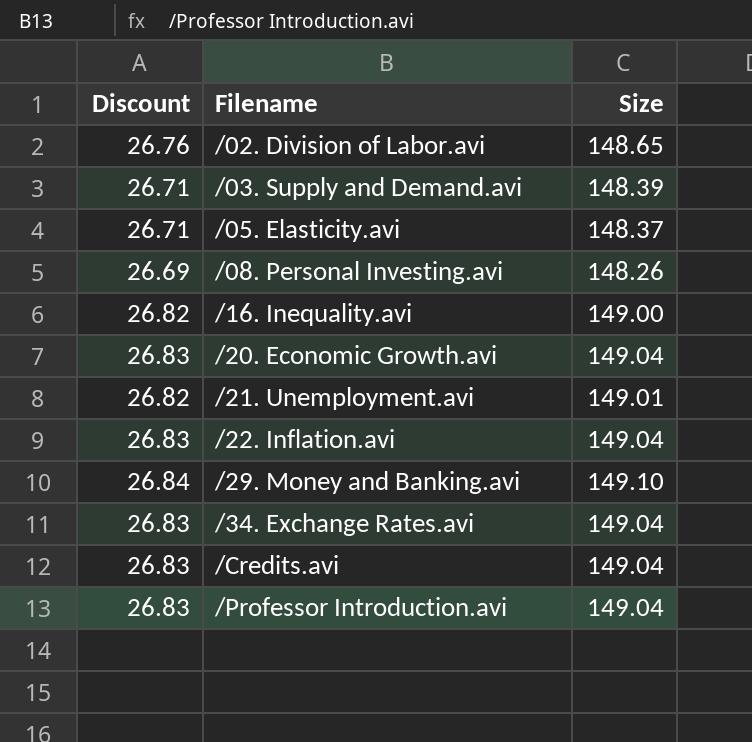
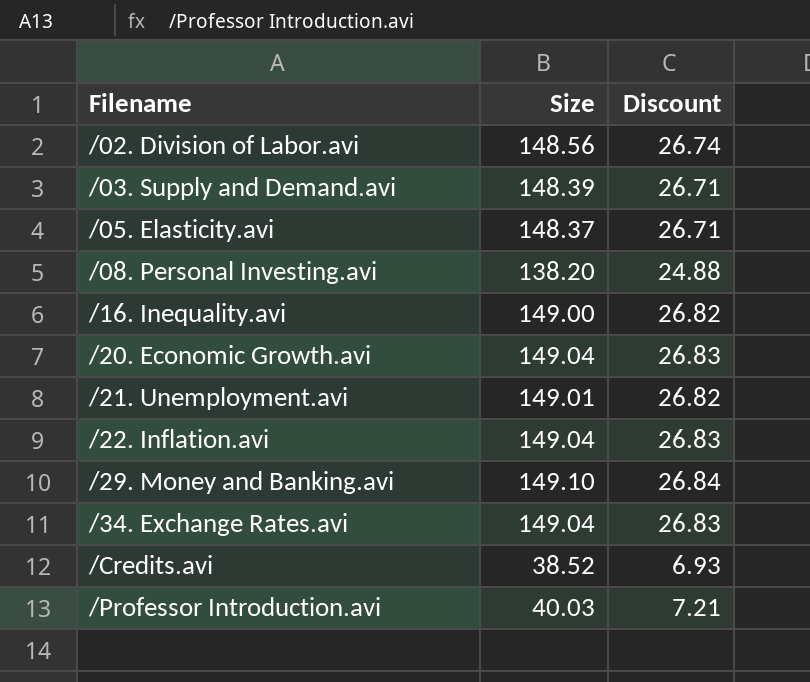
column Discount | position: 1 -> 3
/02. Division of Labor.avi | Size: 148.65 -> 148.56
/02. Division of Labor.avi | Discount: 26.76 -> 26.74
/08. Personal Investing.avi | Size: 148.26 -> 138.20
/08. Personal Investing.avi | Discount: 26.69 -> 24.88
/Credits.avi | Size: 149.04 -> 38.52
/Credits.avi | Discount: 26.83 -> 6.93
/Professor Introduction.avi | Size: 149.04 -> 40.03
/Professor Introduction.avi | Discount: 26.83 -> 7.21

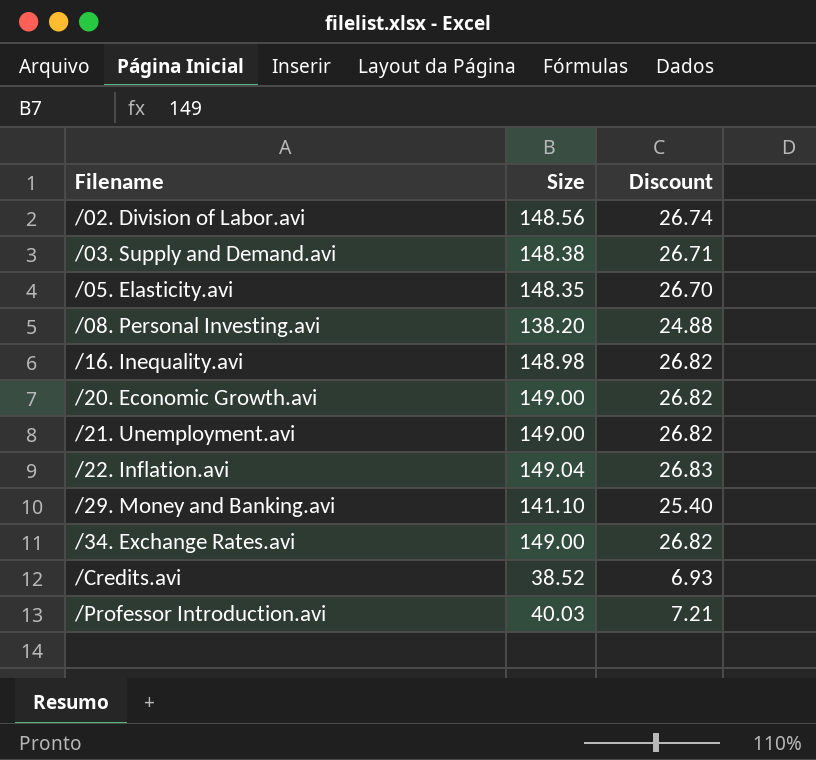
/03. Supply and Demand.avi | Size: 148.39 -> 148.38
/05. Elasticity.avi | Size: 148.37 -> 148.35
/05. Elasticity.avi | Discount: 26.71 -> 26.70
/16. Inequality.avi | Size: 149.00 -> 148.98
/20. Economic Growth.avi | Size: 149.04 -> 149.00
/20. Economic Growth.avi | Discount: 26.83 -> 26.82
/21. Unemployment.avi | Size: 149.01 -> 149.00
/29. Money and Banking.avi | Size: 149.10 -> 141.10
/29. Money and Banking.avi | Discount: 26.84 -> 25.40
/34. Exchange Rates.avi | Size: 149.04 -> 149.00
/34. Exchange Rates.avi | Discount: 26.83 -> 26.82

